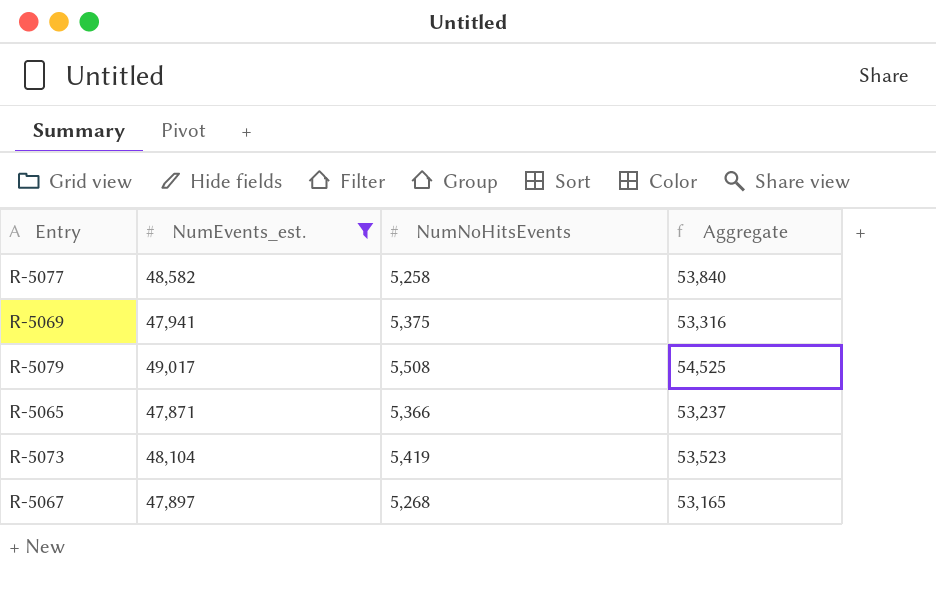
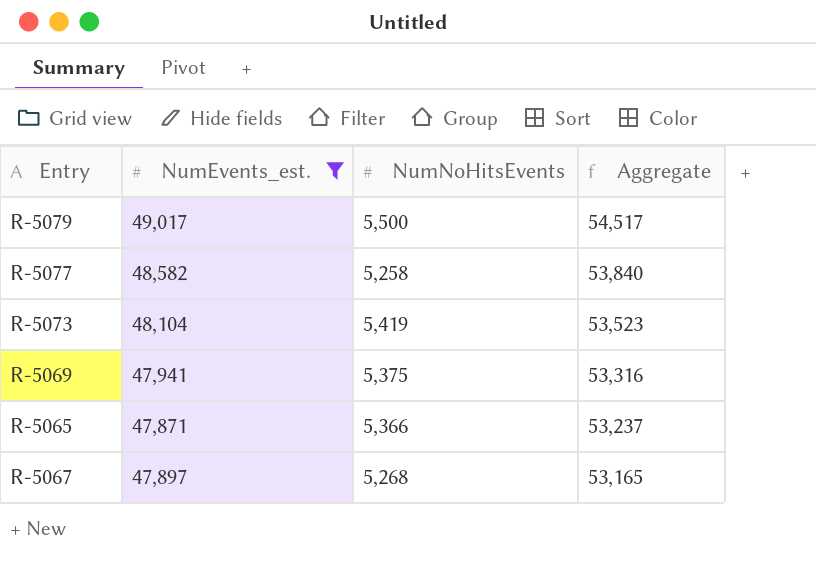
row order: none -> Aggregate descending
R-5079 | NumNoHitsEvents: 5,508 -> 5,500
R-5079 | Aggregate: 54,525 -> 54,517

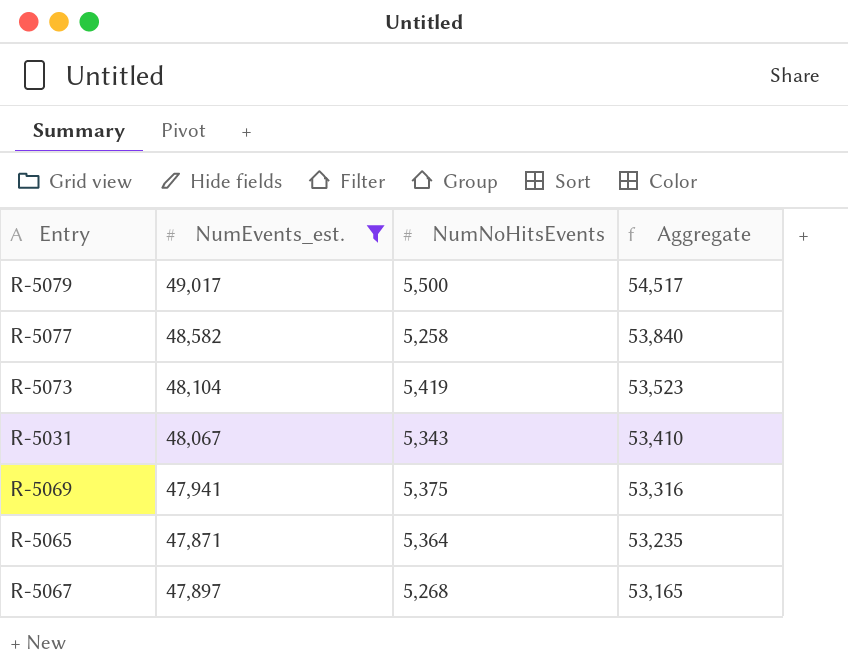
row R-5031: none -> 48,067 | 5,343 | 53,410
R-5065 | NumNoHitsEvents: 5,366 -> 5,364
R-5065 | Aggregate: 53,237 -> 53,235

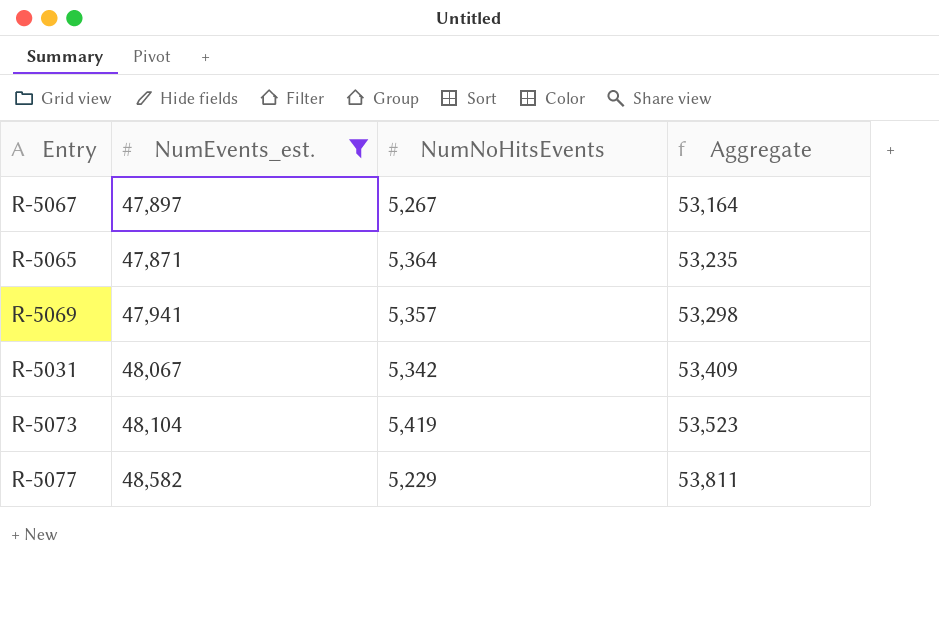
row order: Aggregate descending -> Aggregate ascending
row R-5079: 49,017 | 5,500 | 54,517 -> none
R-5067 | NumNoHitsEvents: 5,268 -> 5,267
R-5067 | Aggregate: 53,165 -> 53,164
R-5069 | NumNoHitsEvents: 5,375 -> 5,357
R-5069 | Aggregate: 53,316 -> 53,298
R-5031 | NumNoHitsEvents: 5,343 -> 5,342
R-5031 | Aggregate: 53,410 -> 53,409
R-5077 | NumNoHitsEvents: 5,258 -> 5,229
R-5077 | Aggregate: 53,840 -> 53,811

